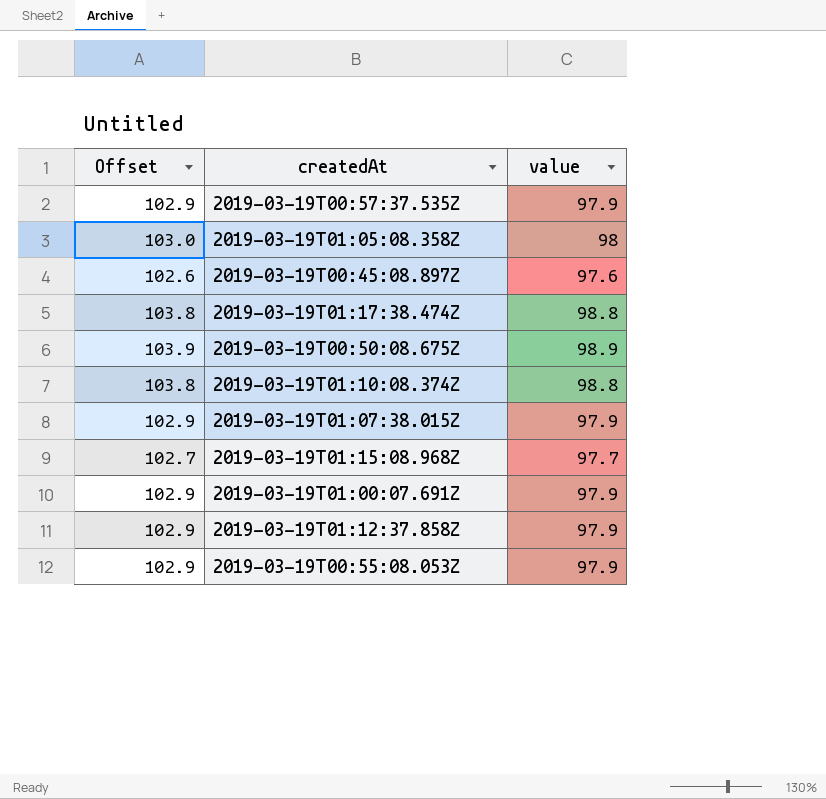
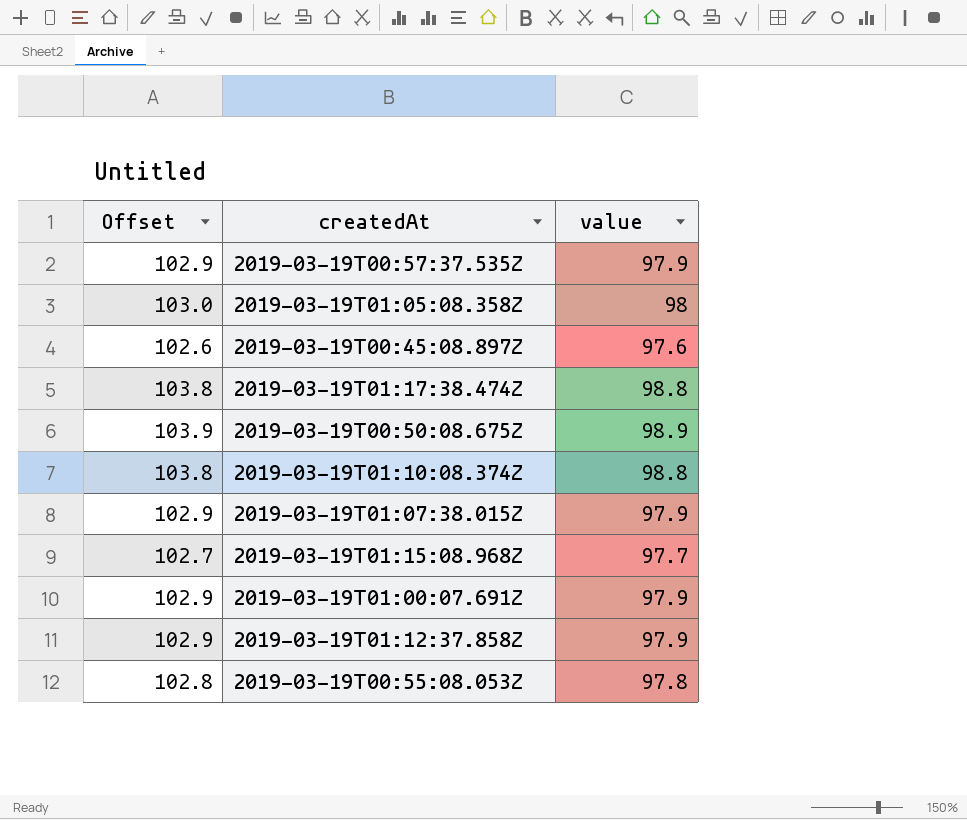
2019-03-19T00:55:08.053Z | Offset: 102.9 -> 102.8
2019-03-19T00:55:08.053Z | value: 97.9 -> 97.8

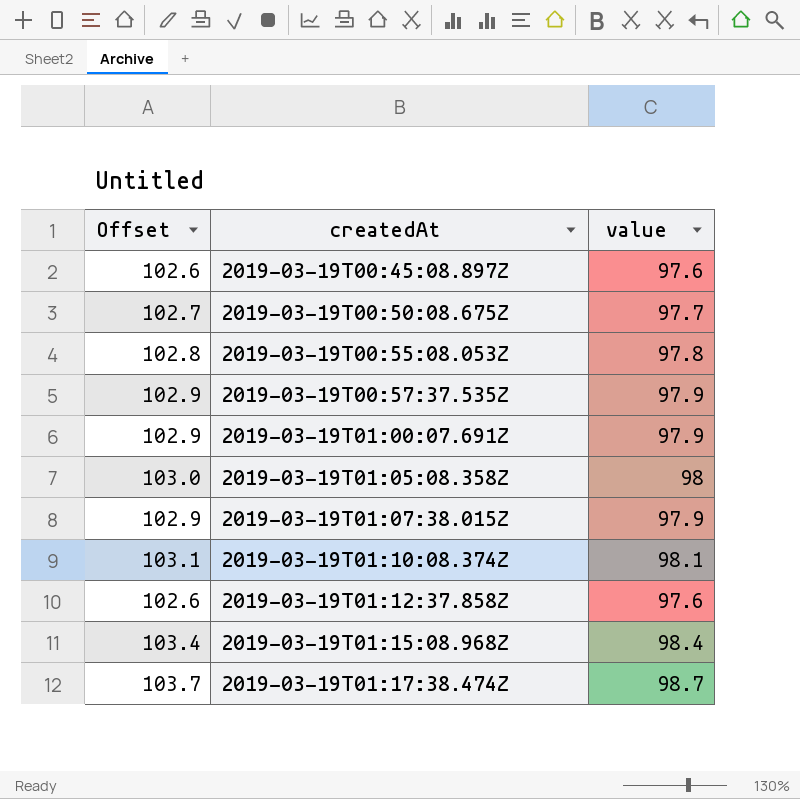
row order: none -> createdAt ascending
2019-03-19T00:50:08.675Z | Offset: 103.9 -> 102.7
2019-03-19T00:50:08.675Z | value: 98.9 -> 97.7
2019-03-19T01:10:08.374Z | Offset: 103.8 -> 103.1
2019-03-19T01:10:08.374Z | value: 98.8 -> 98.1
2019-03-19T01:12:37.858Z | Offset: 102.9 -> 102.6
2019-03-19T01:12:37.858Z | value: 97.9 -> 97.6
2019-03-19T01:15:08.968Z | Offset: 102.7 -> 103.4
2019-03-19T01:15:08.968Z | value: 97.7 -> 98.4
2019-03-19T01:17:38.474Z | Offset: 103.8 -> 103.7
2019-03-19T01:17:38.474Z | value: 98.8 -> 98.7

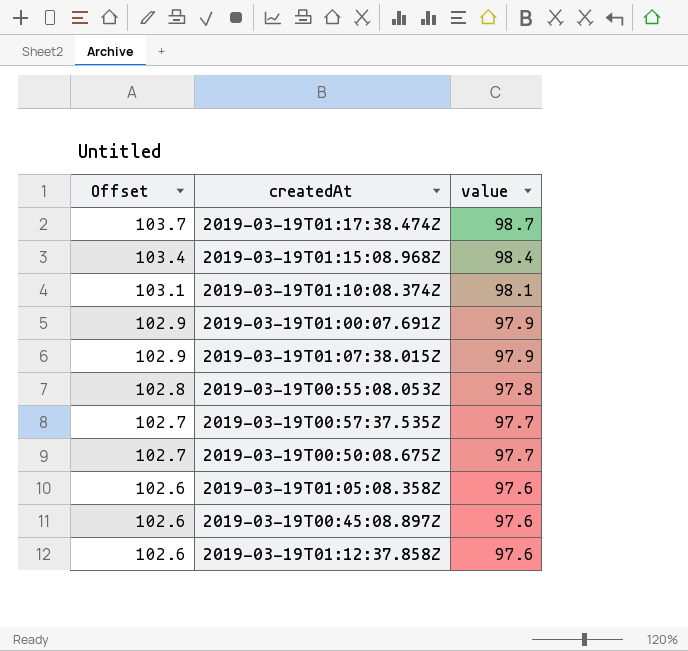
row order: createdAt ascending -> Offset descending
2019-03-19T00:57:37.535Z | Offset: 102.9 -> 102.7
2019-03-19T00:57:37.535Z | value: 97.9 -> 97.7
2019-03-19T01:05:08.358Z | Offset: 103.0 -> 102.6
2019-03-19T01:05:08.358Z | value: 98 -> 97.6

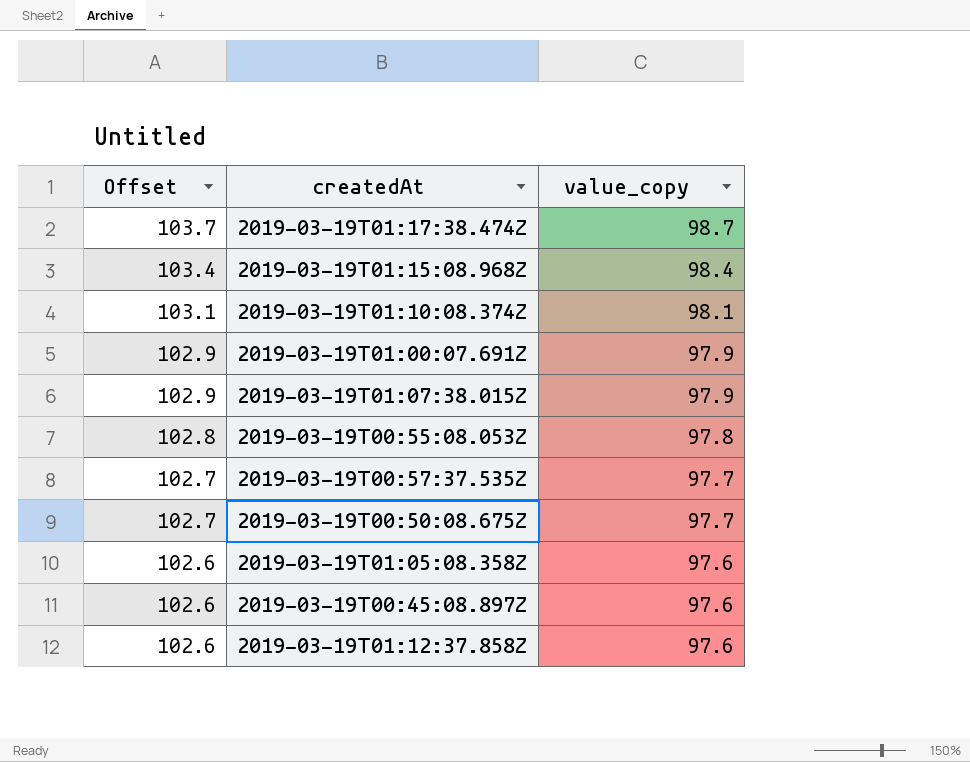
column name: value -> value_copy

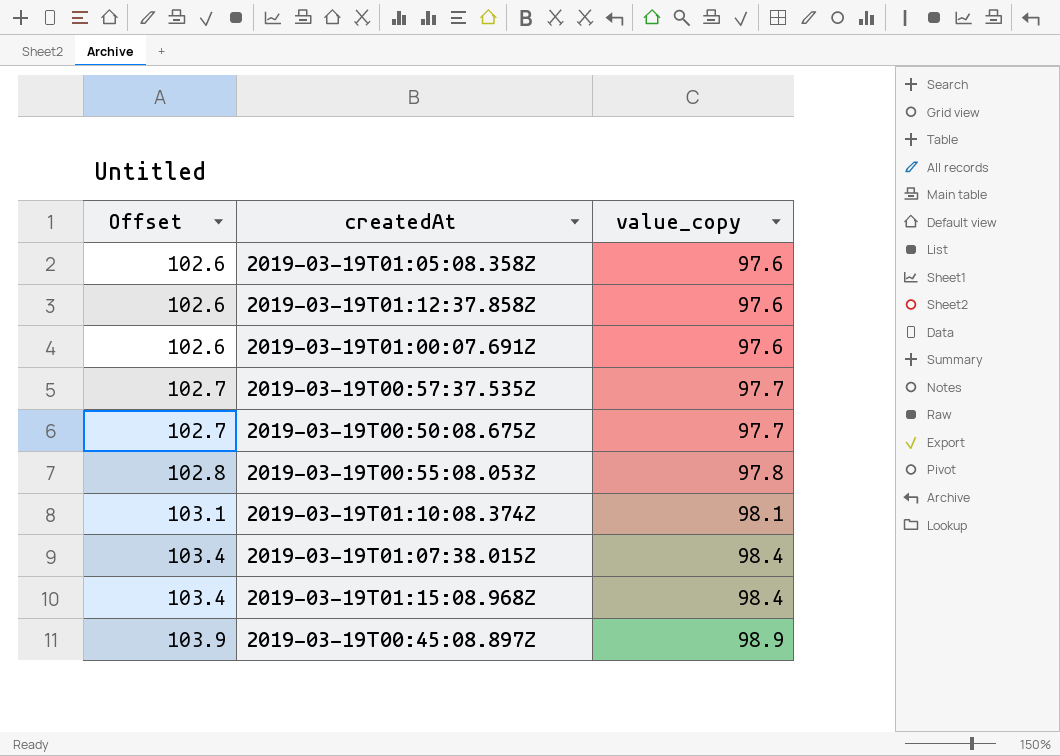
row order: Offset descending -> Offset ascending
row 2019-03-19T01:17:38.474Z: 103.7 | 98.7 -> none
2019-03-19T01:00:07.691Z | Offset: 102.9 -> 102.6
2019-03-19T01:00:07.691Z | value_copy: 97.9 -> 97.6
2019-03-19T01:07:38.015Z | Offset: 102.9 -> 103.4
2019-03-19T01:07:38.015Z | value_copy: 97.9 -> 98.4
2019-03-19T00:45:08.897Z | Offset: 102.6 -> 103.9
2019-03-19T00:45:08.897Z | value_copy: 97.6 -> 98.9

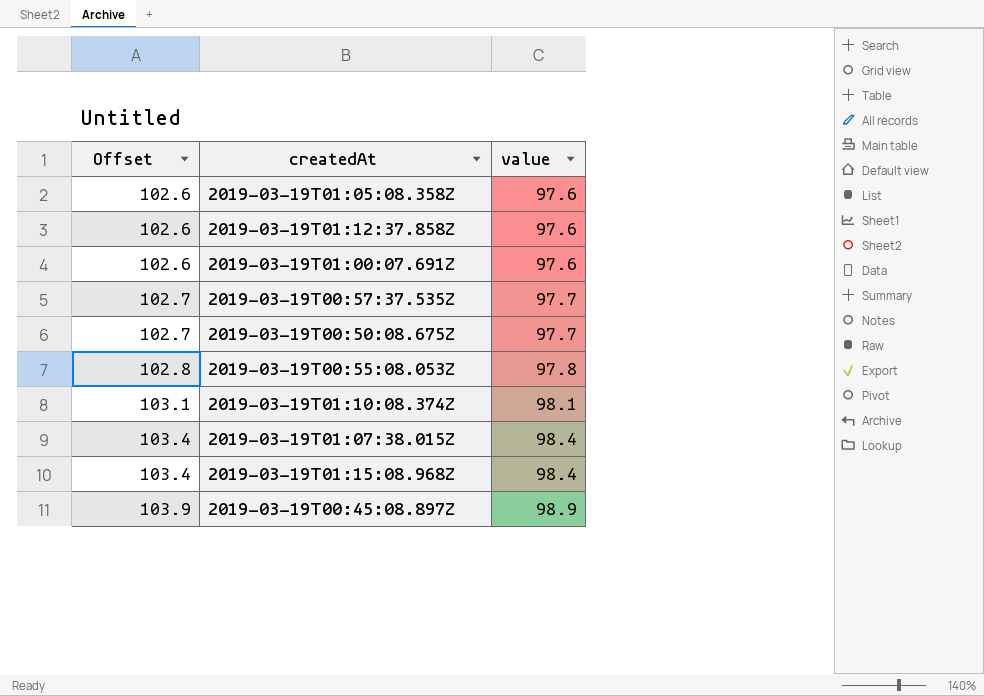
column name: value_copy -> value

